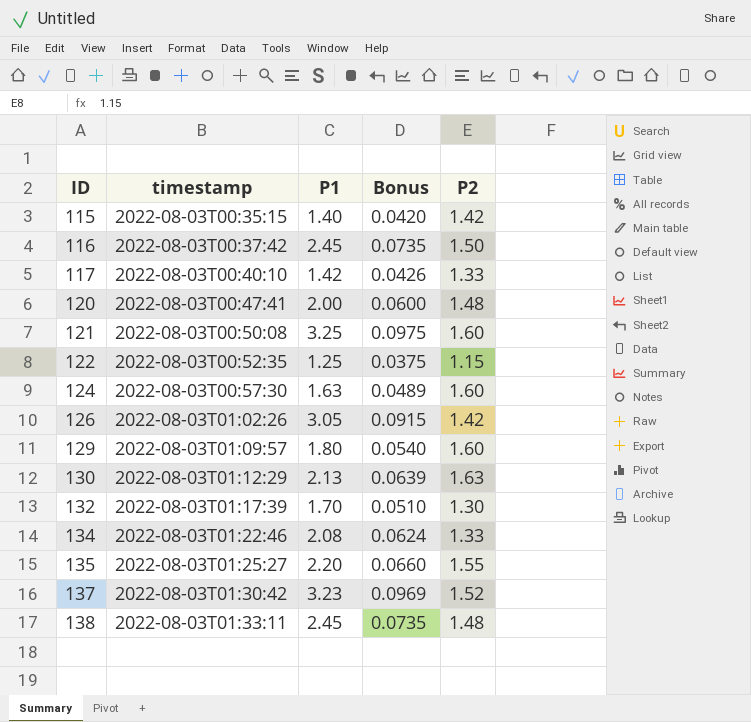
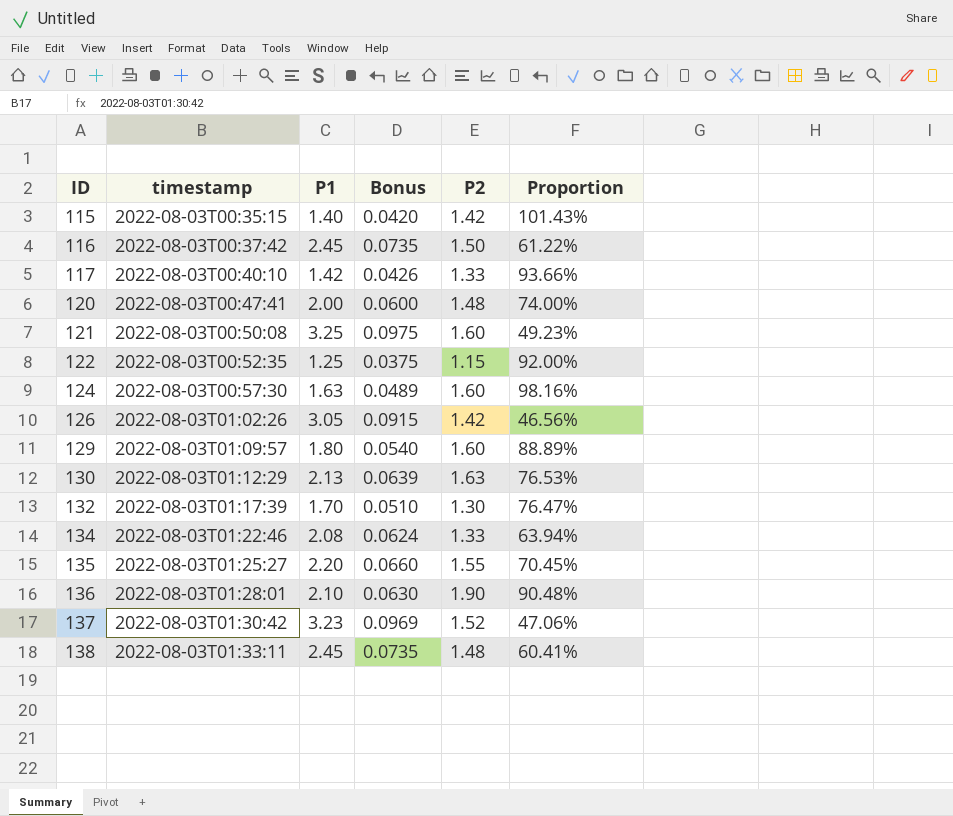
column Proportion | formula: none -> [P2] / [P1]
row 136: none -> 2022-08-03T01:28:01 | 2.10 | 0.0630 | 1.90 | 90.48%

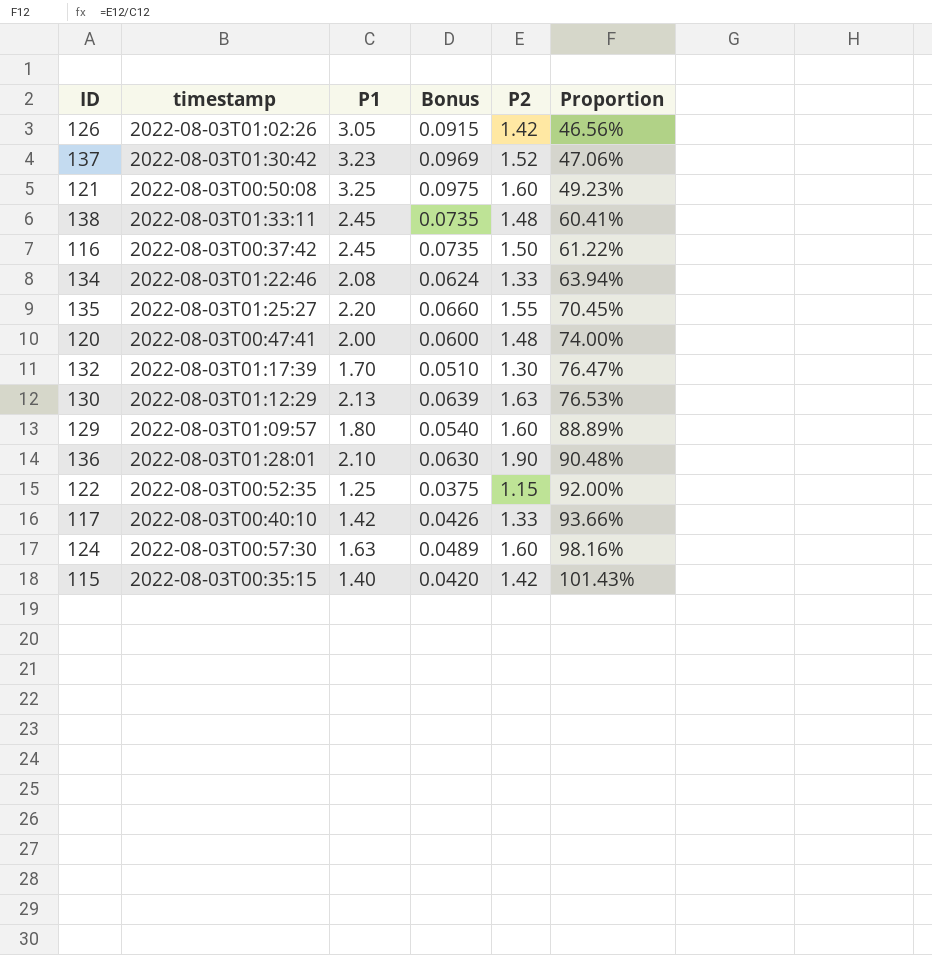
row order: ID ascending -> Proportion ascending

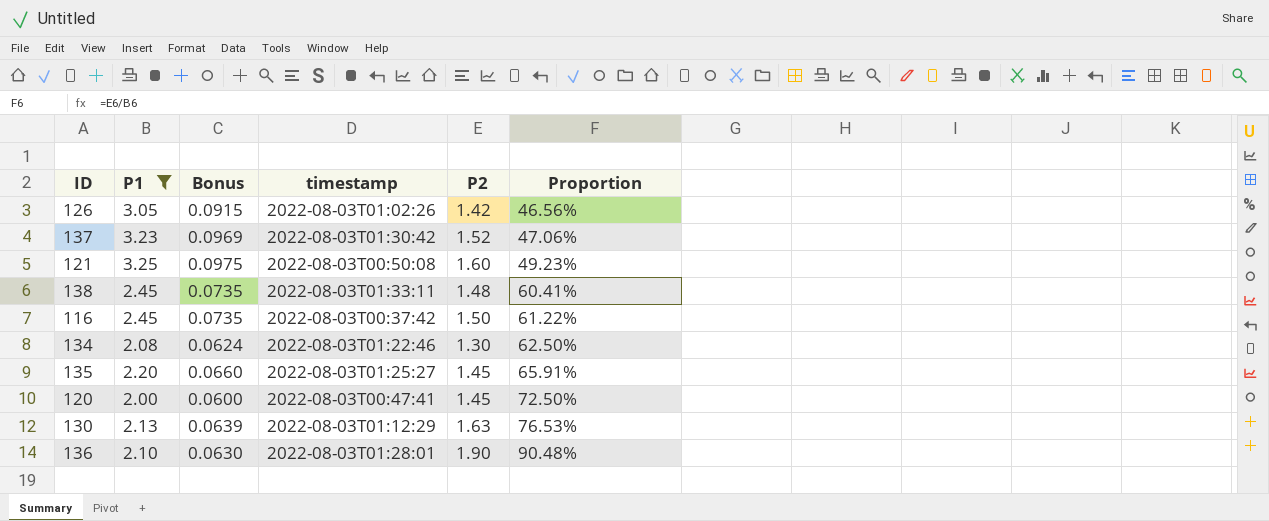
filter: none -> P1 >= 2.00
column timestamp | position: 2 -> 4
134 | P2: 1.33 -> 1.30
134 | Proportion: 63.94% -> 62.50%
135 | P2: 1.55 -> 1.45
135 | Proportion: 70.45% -> 65.91%
120 | P2: 1.48 -> 1.45
120 | Proportion: 74.00% -> 72.50%

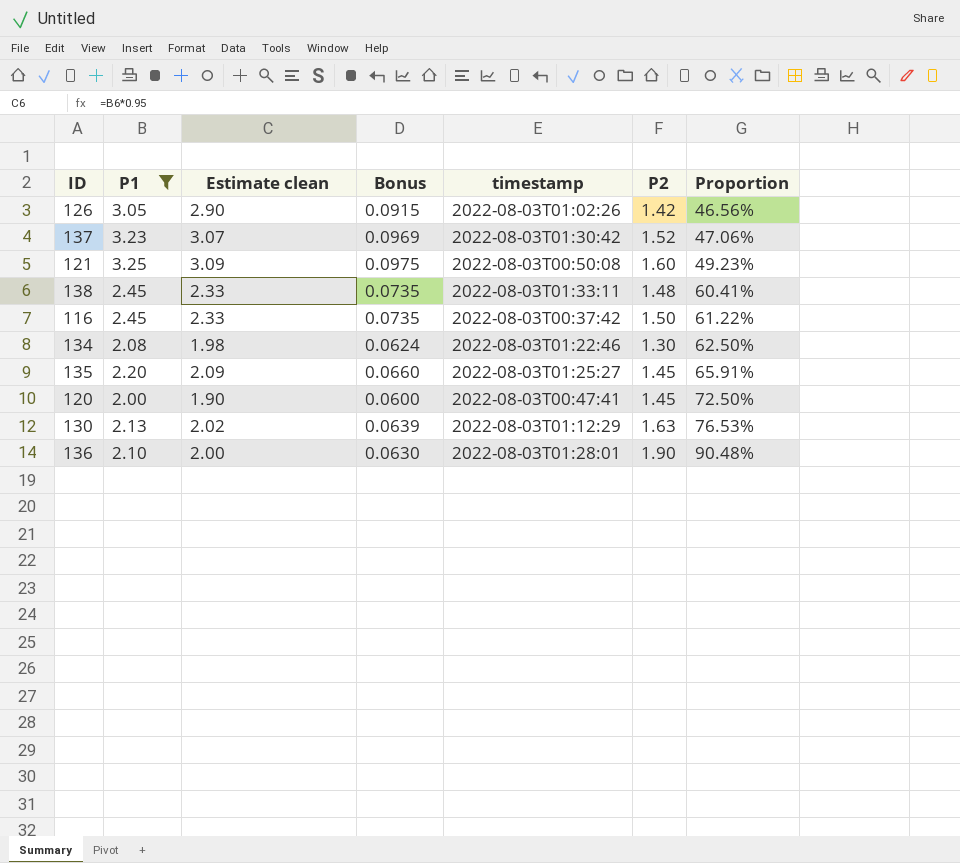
column Estimate clean | formula: none -> [P1] * 0.95

